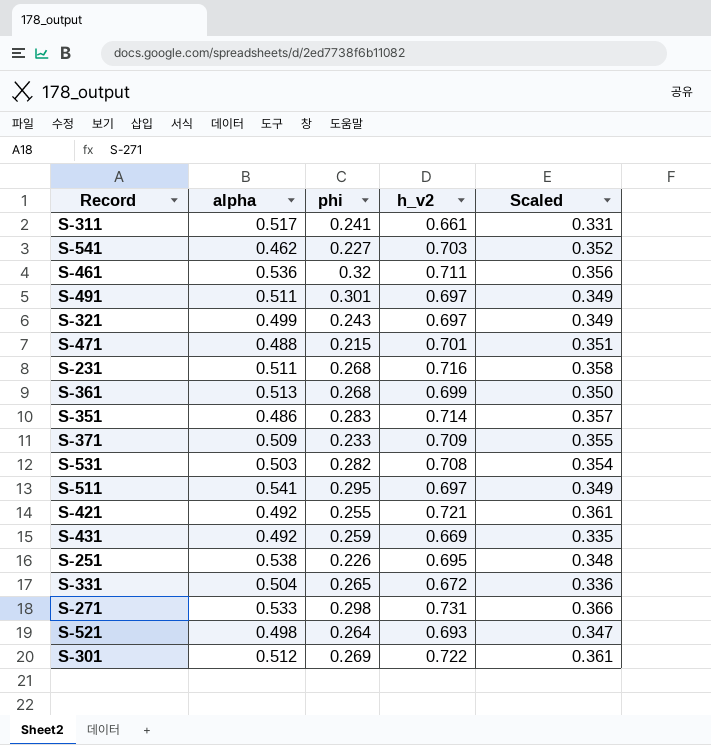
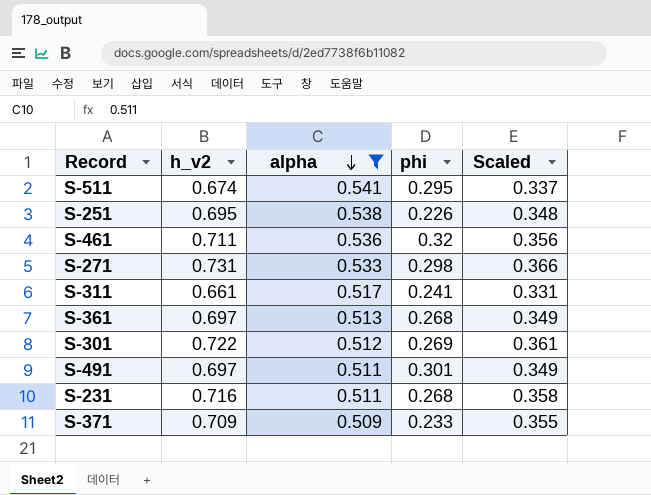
filter: none -> alpha >= 0.509
row order: none -> alpha descending
column h_v2 | position: 4 -> 2
S-511 | h_v2: 0.697 -> 0.674
S-511 | Scaled: 0.349 -> 0.337
S-361 | h_v2: 0.699 -> 0.697
S-361 | Scaled: 0.350 -> 0.349

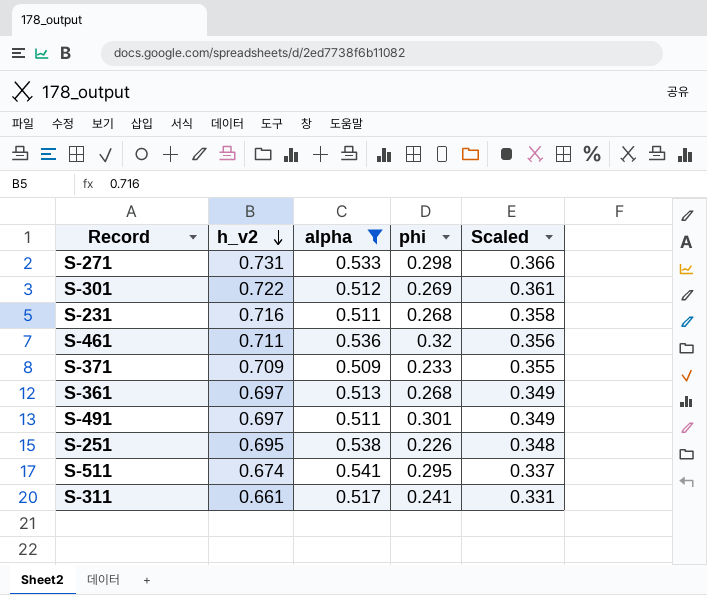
row order: alpha descending -> h_v2 descending

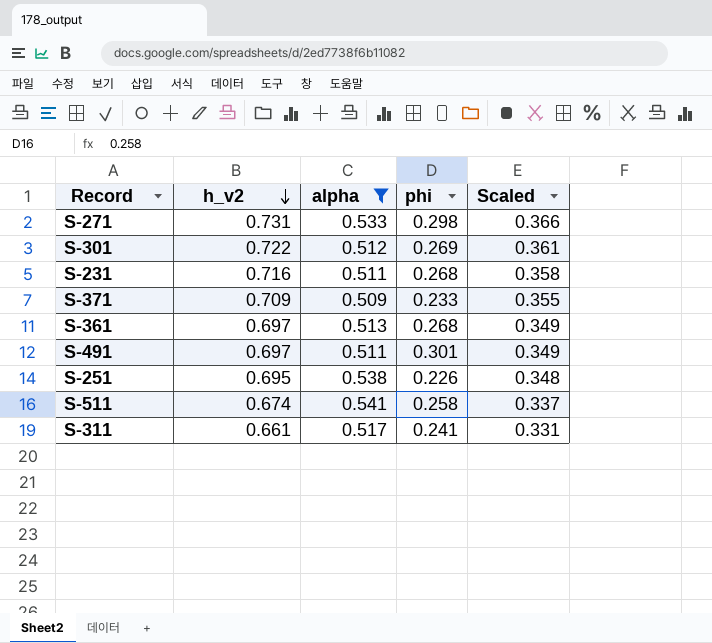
row S-461: 0.711 | 0.536 | 0.32 | 0.356 -> none
S-511 | phi: 0.295 -> 0.258

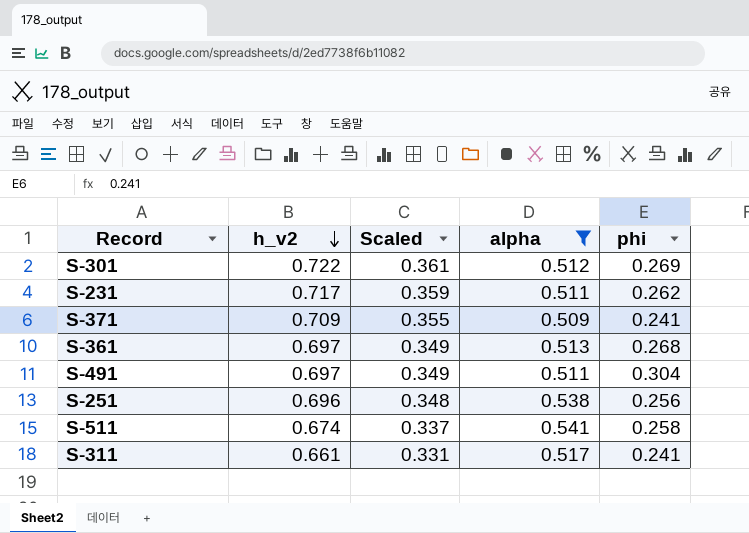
column Scaled | position: 5 -> 3
row S-271: 0.731 | 0.533 | 0.298 | 0.366 -> none
S-231 | h_v2: 0.716 -> 0.717
S-231 | Scaled: 0.358 -> 0.359
S-231 | phi: 0.268 -> 0.262
S-371 | phi: 0.233 -> 0.241
S-491 | phi: 0.301 -> 0.304
S-251 | h_v2: 0.695 -> 0.696
S-251 | phi: 0.226 -> 0.256

